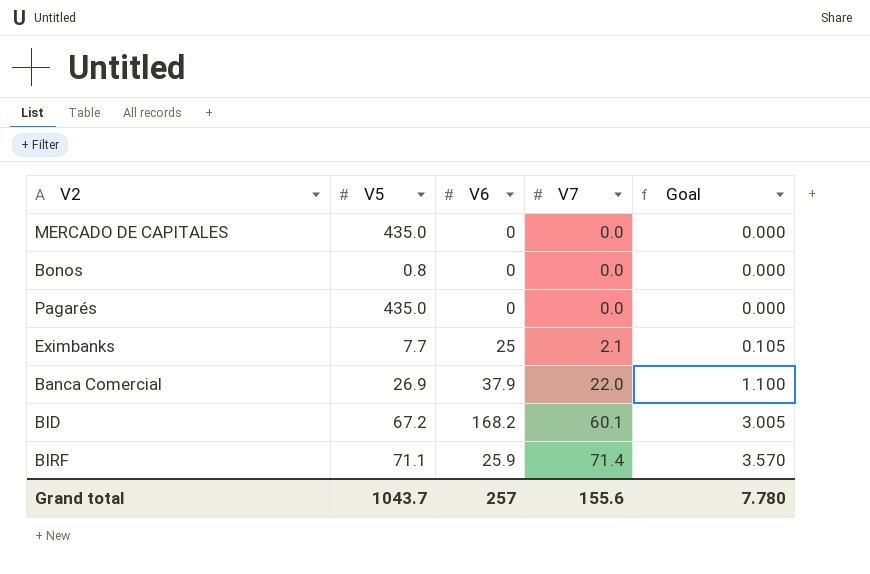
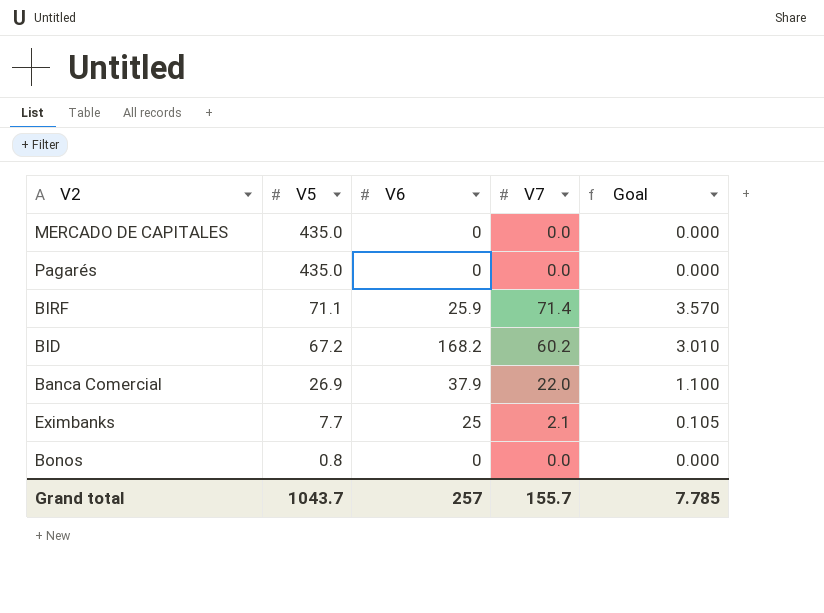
row order: V7 ascending -> V5 descending
BID | V7: 60.1 -> 60.2
BID | Goal: 3.005 -> 3.010
Grand total | V7: 155.6 -> 155.7
Grand total | Goal: 7.780 -> 7.785

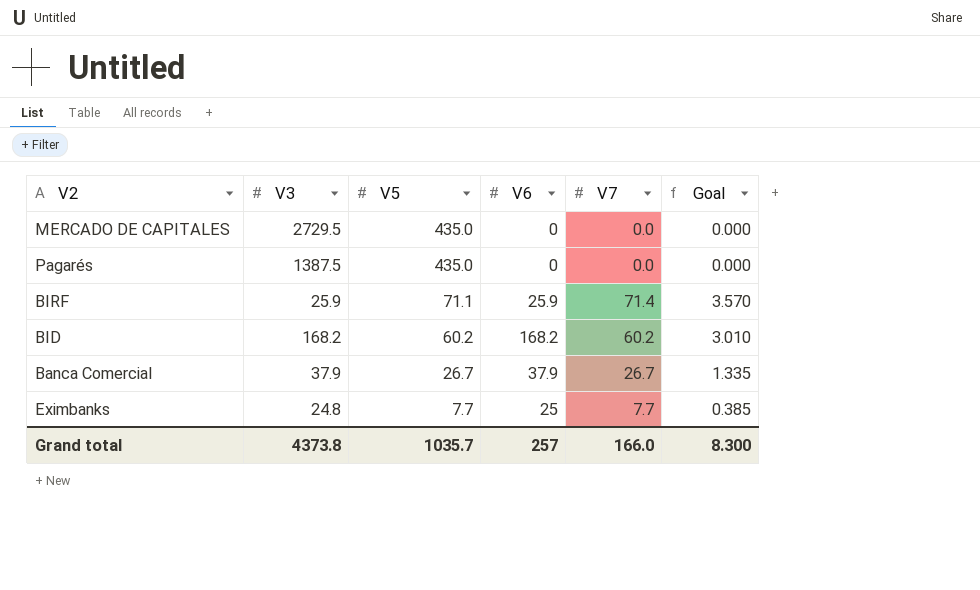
column V3 | position: none -> 2
row Bonos: 0.8 | 0 | 0.0 | 0.000 -> none
BID | V5: 67.2 -> 60.2
Banca Comercial | V5: 26.9 -> 26.7
Banca Comercial | V7: 22.0 -> 26.7
Banca Comercial | Goal: 1.100 -> 1.335
Eximbanks | V7: 2.1 -> 7.7
Eximbanks | Goal: 0.105 -> 0.385
Grand total | V5: 1043.7 -> 1035.7
Grand total | V7: 155.7 -> 166.0
Grand total | Goal: 7.785 -> 8.300

